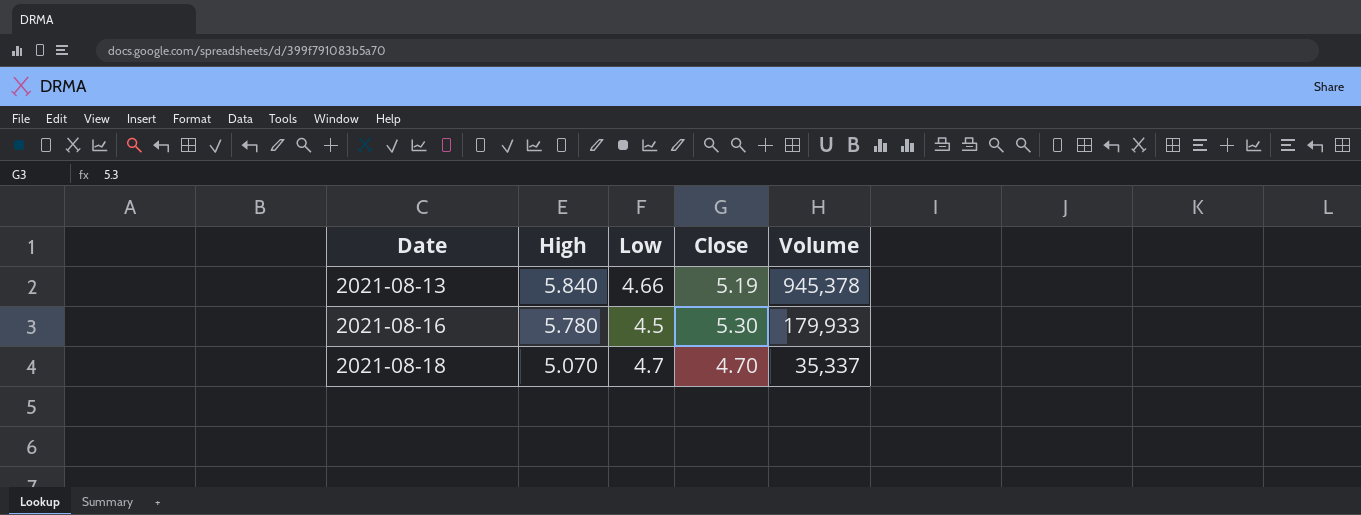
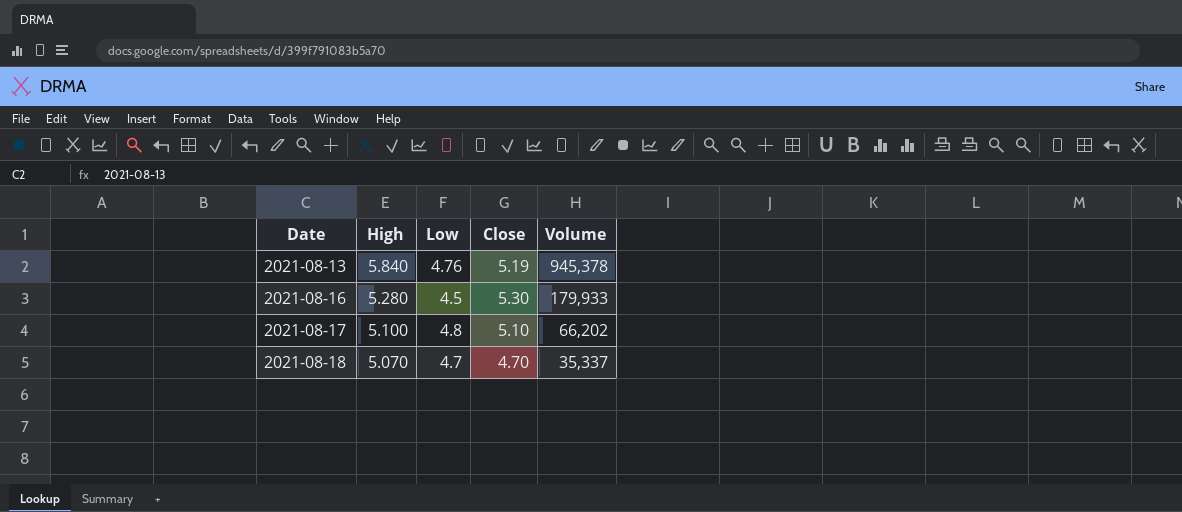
2021-08-13 | Low: 4.66 -> 4.76
2021-08-16 | High: 5.780 -> 5.280
row 2021-08-17: none -> 5.100 | 4.8 | 5.10 | 66,202

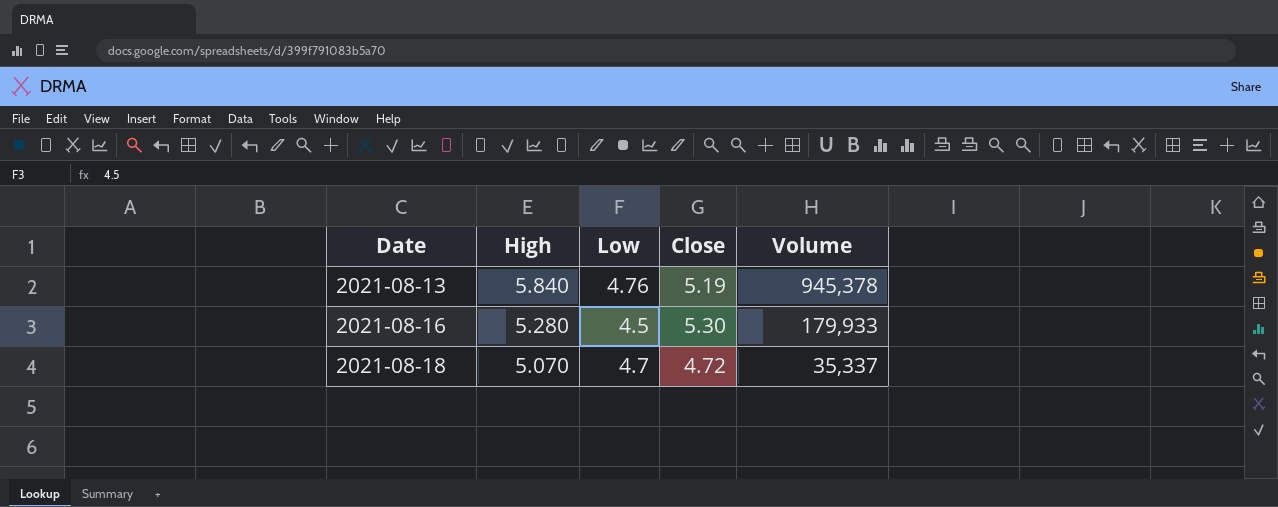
row 2021-08-17: 5.100 | 4.8 | 5.10 | 66,202 -> none
2021-08-18 | Close: 4.70 -> 4.72

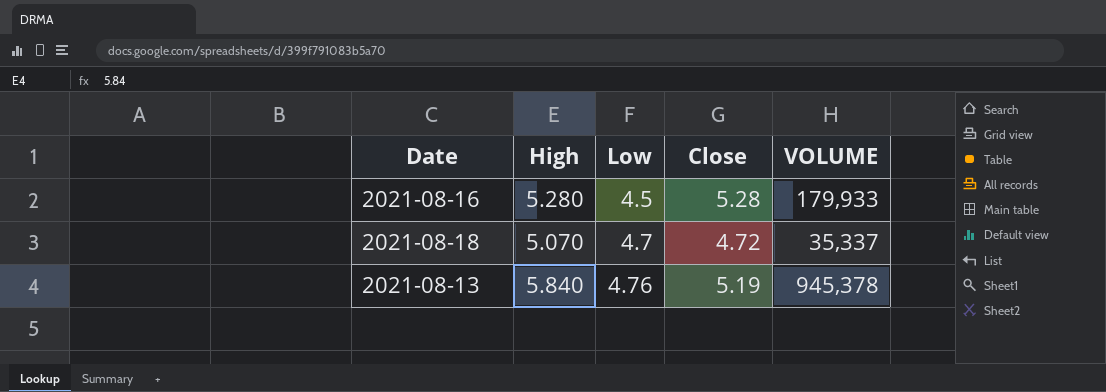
row order: Date ascending -> Low ascending
column name: Volume -> VOLUME
2021-08-16 | Close: 5.30 -> 5.28

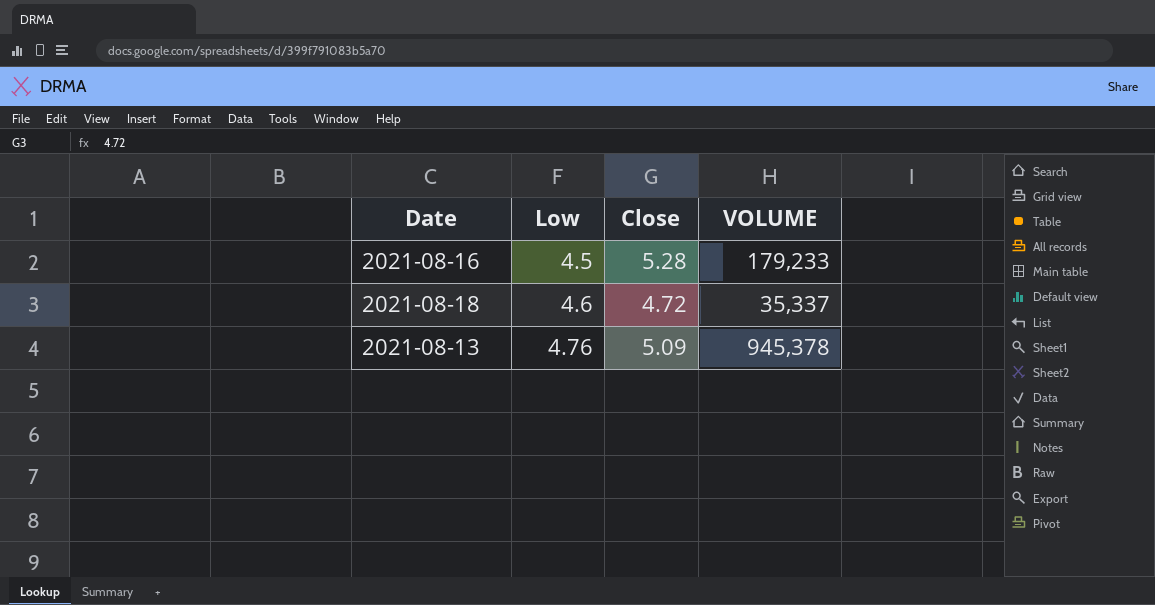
column High | position: 2 -> none
2021-08-16 | VOLUME: 179,933 -> 179,233
2021-08-18 | Low: 4.7 -> 4.6
2021-08-13 | Close: 5.19 -> 5.09

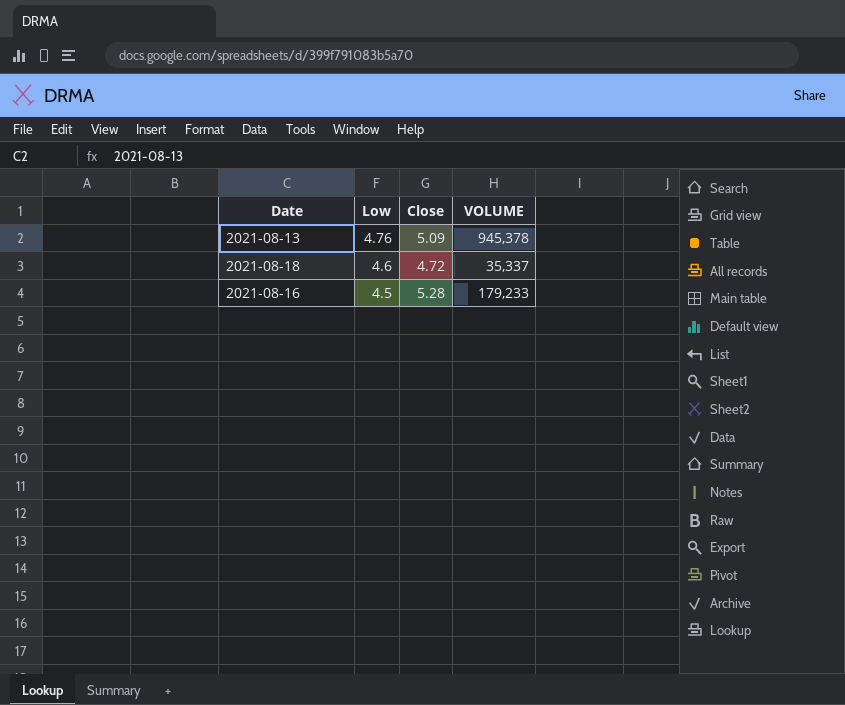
row order: Low ascending -> Low descending

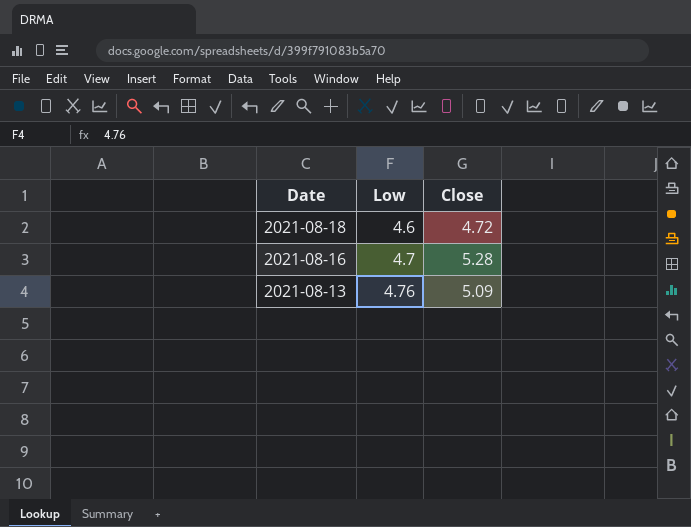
row order: Low descending -> Date descending
column VOLUME | position: 4 -> none
2021-08-16 | Low: 4.5 -> 4.7

